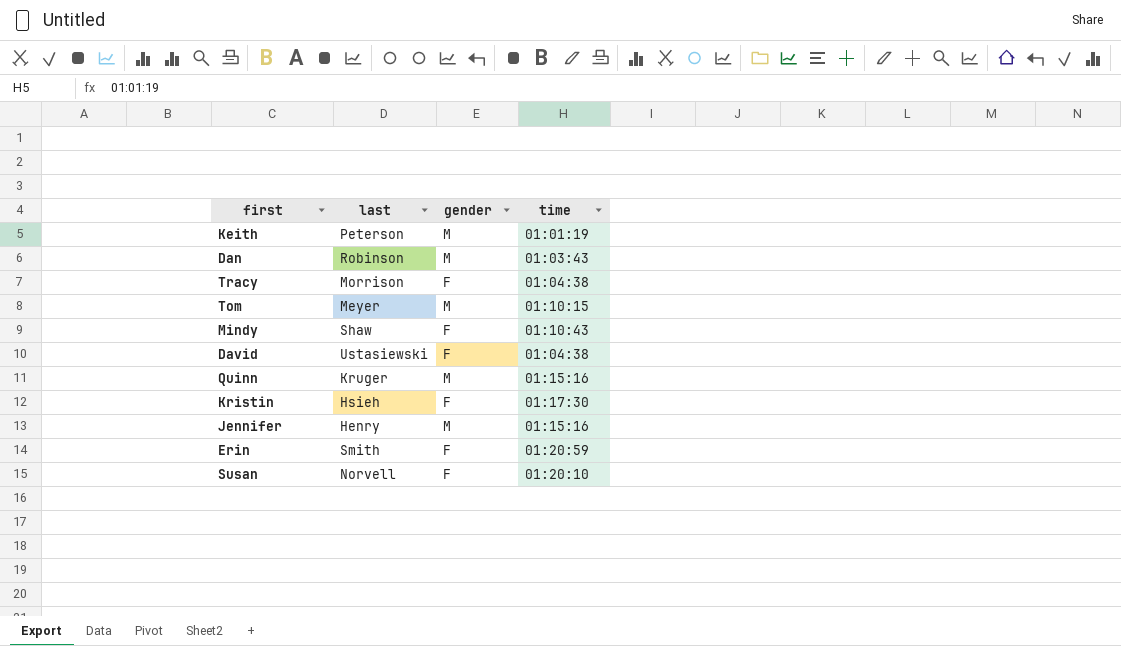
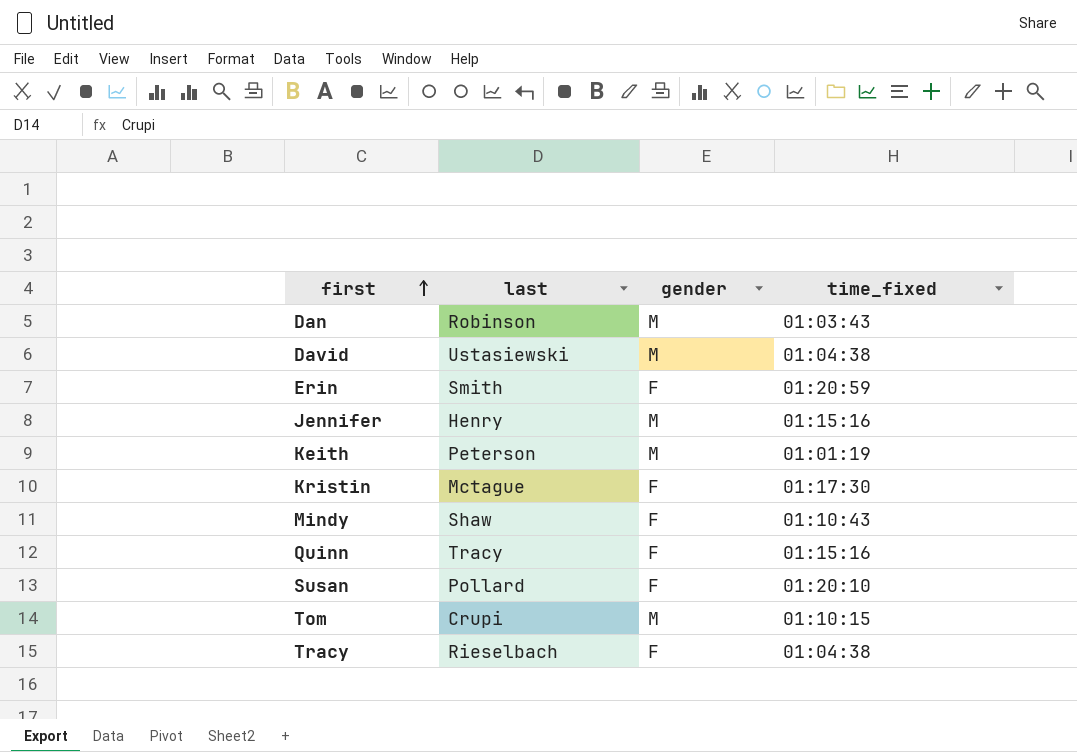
row order: none -> first ascending
column name: time -> time_fixed
David | gender: F -> M
Kristin | last: Hsieh -> Mctague
Quinn | last: Kruger -> Tracy
Quinn | gender: M -> F
Susan | last: Norvell -> Pollard
Tom | last: Meyer -> Crupi
Tracy | last: Morrison -> Rieselbach

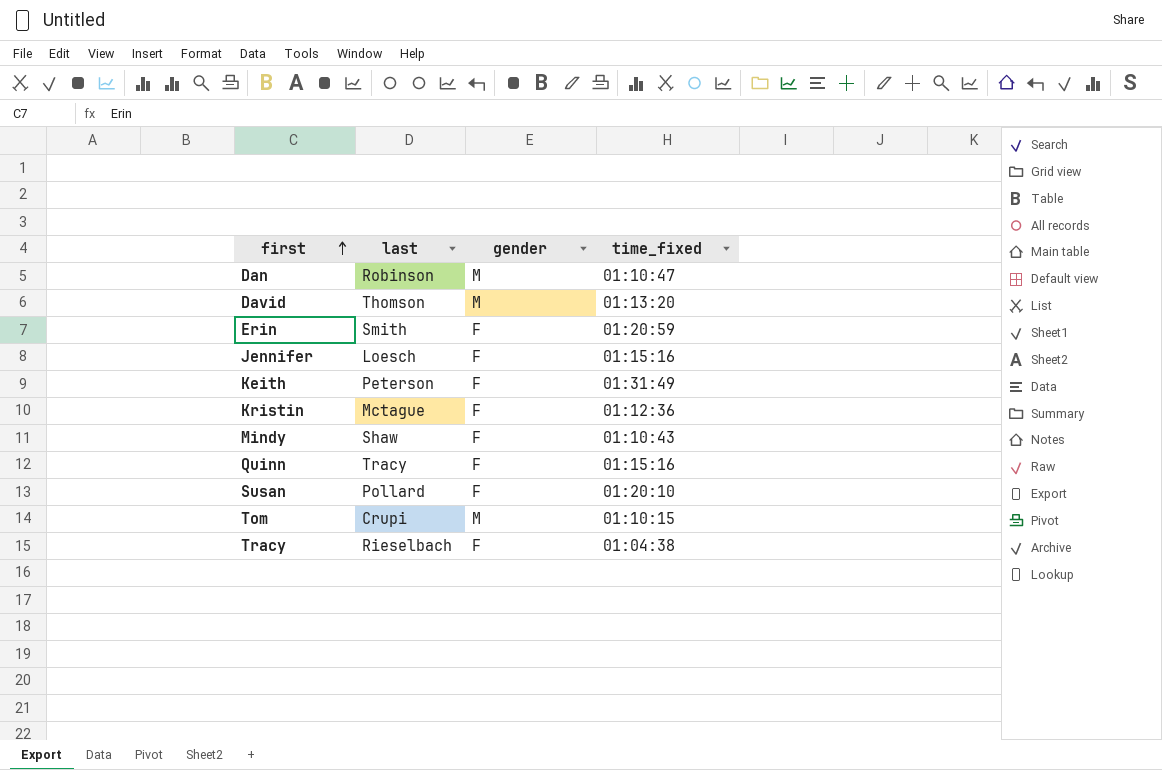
Dan | time_fixed: 01:03:43 -> 01:10:47
David | last: Ustasiewski -> Thomson
David | time_fixed: 01:04:38 -> 01:13:20
Jennifer | last: Henry -> Loesch
Jennifer | gender: M -> F
Keith | gender: M -> F
Keith | time_fixed: 01:01:19 -> 01:31:49
Kristin | time_fixed: 01:17:30 -> 01:12:36

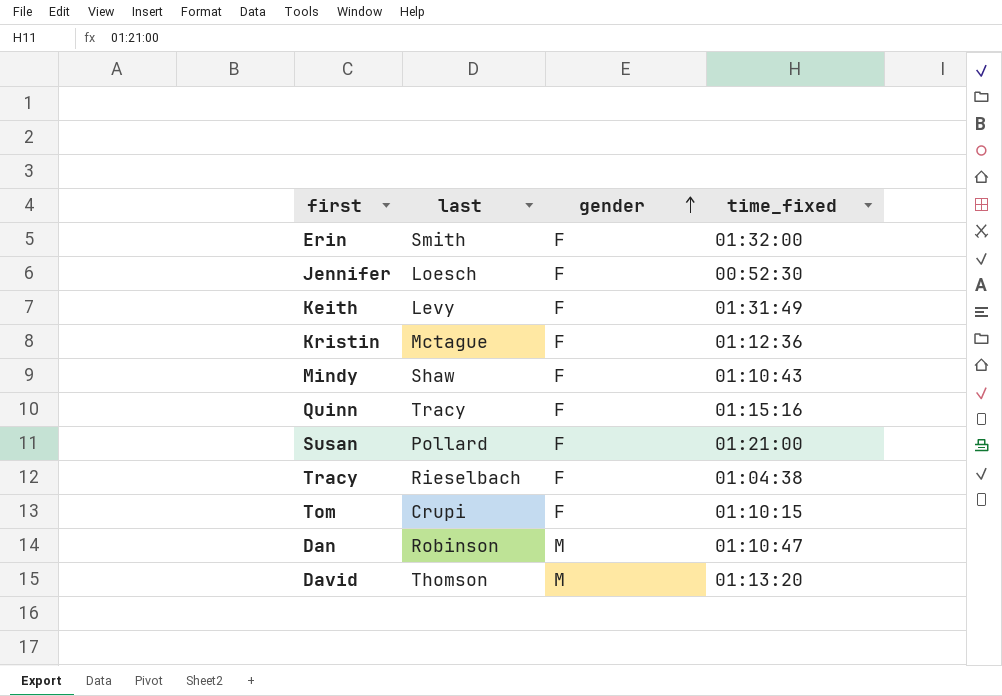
row order: first ascending -> gender ascending
Erin | time_fixed: 01:20:59 -> 01:32:00
Jennifer | time_fixed: 01:15:16 -> 00:52:30
Keith | last: Peterson -> Levy
Susan | time_fixed: 01:20:10 -> 01:21:00
Tom | gender: M -> F

